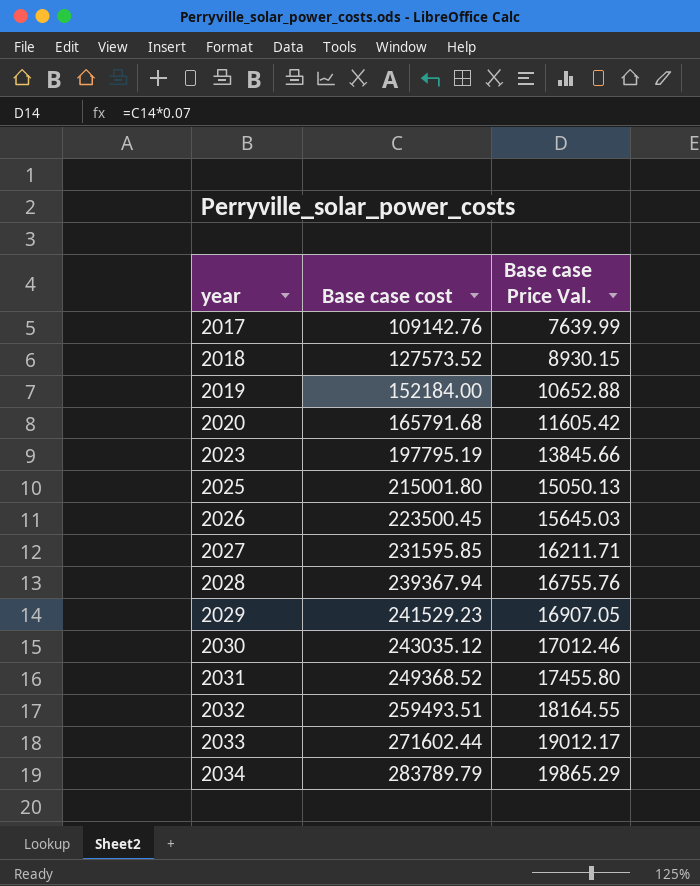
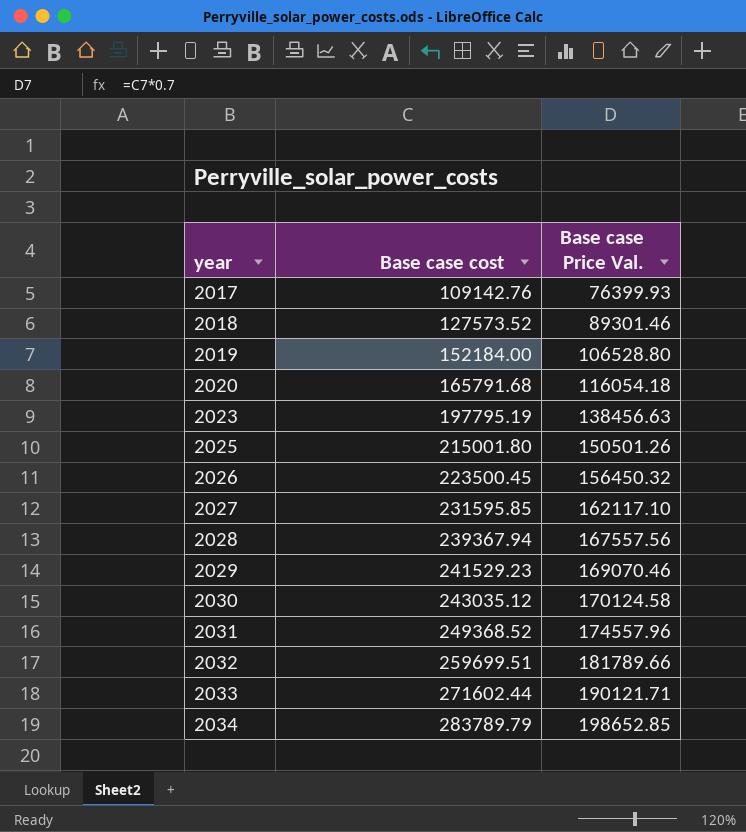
column Base case Price Val. | formula: [Base case cost] * 0.07 -> [Base case cost] * 0.7
2032 | Base case cost: 259493.51 -> 259699.51

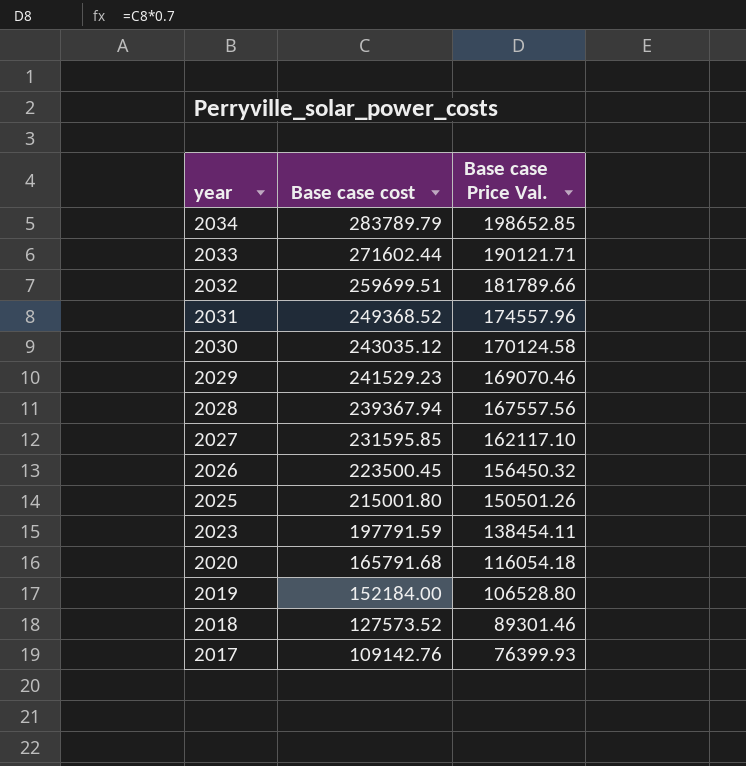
row order: year ascending -> year descending
2023 | Base case cost: 197795.19 -> 197791.59
2023 | Base case Price Val.: 138456.63 -> 138454.11

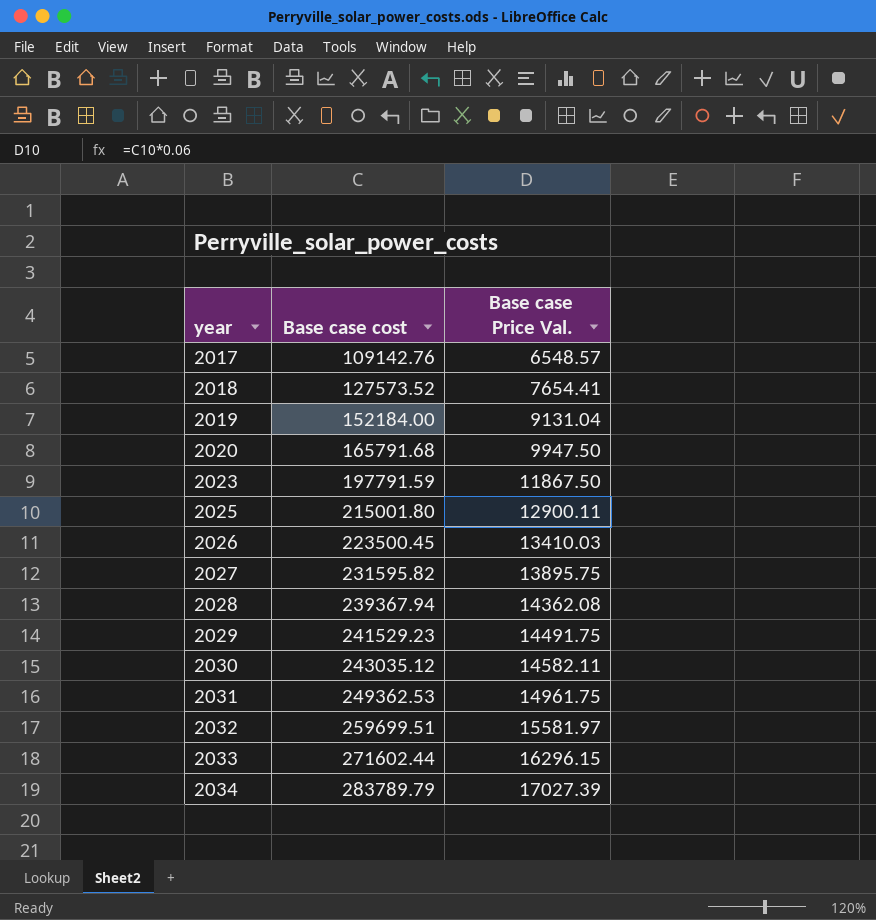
row order: year descending -> year ascending
column Base case Price Val. | formula: [Base case cost] * 0.7 -> [Base case cost] * 0.06
2027 | Base case cost: 231595.85 -> 231595.82
2031 | Base case cost: 249368.52 -> 249362.53

